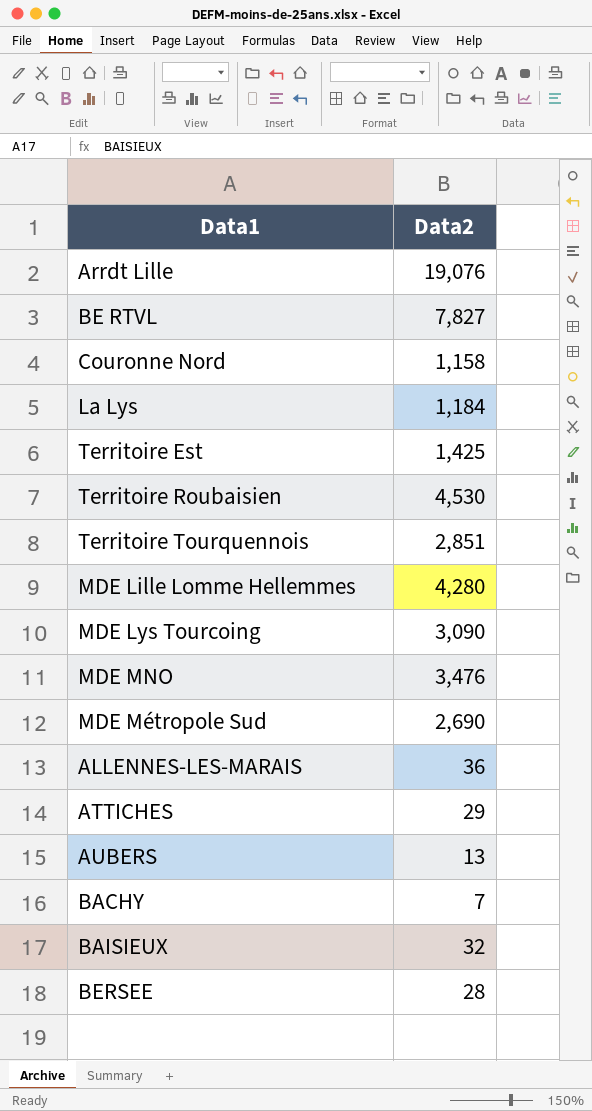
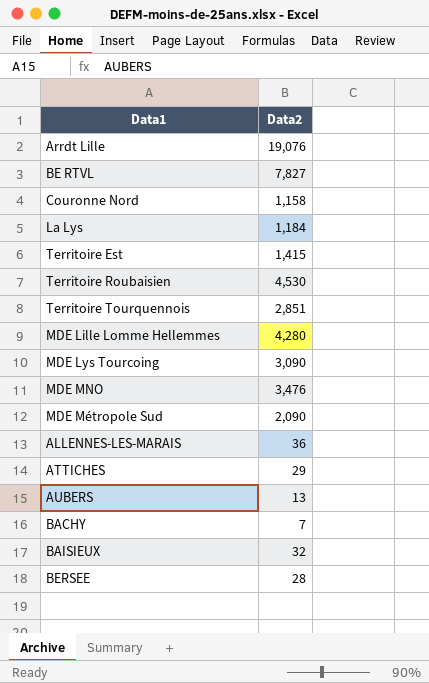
Territoire Est | Data2: 1,425 -> 1,415
MDE Métropole Sud | Data2: 2,690 -> 2,090

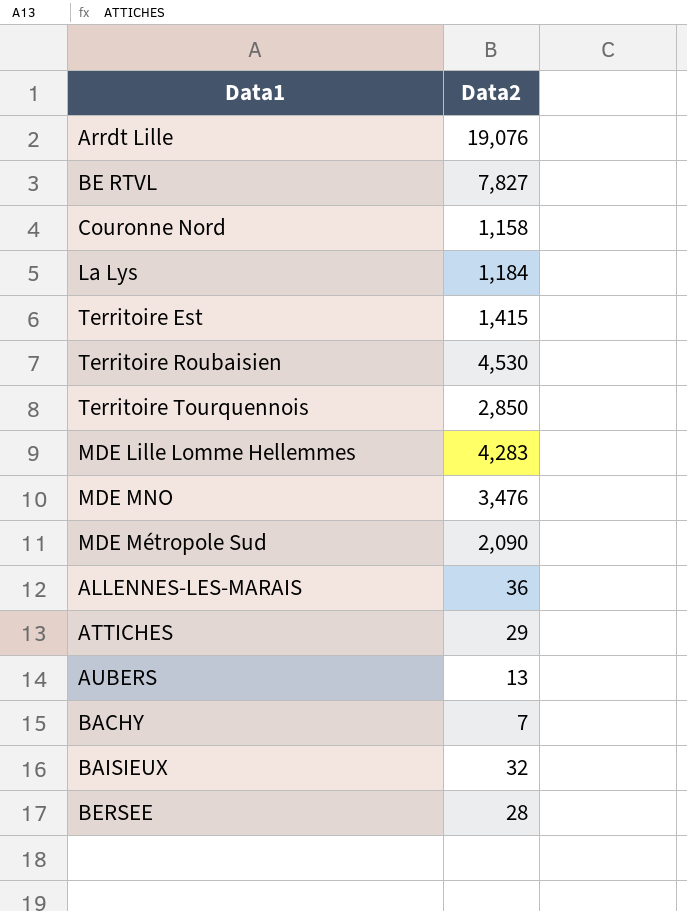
row MDE Lys Tourcoing: 3,090 -> none
Territoire Tourquennois | Data2: 2,851 -> 2,850
MDE Lille Lomme Hellemmes | Data2: 4,280 -> 4,283

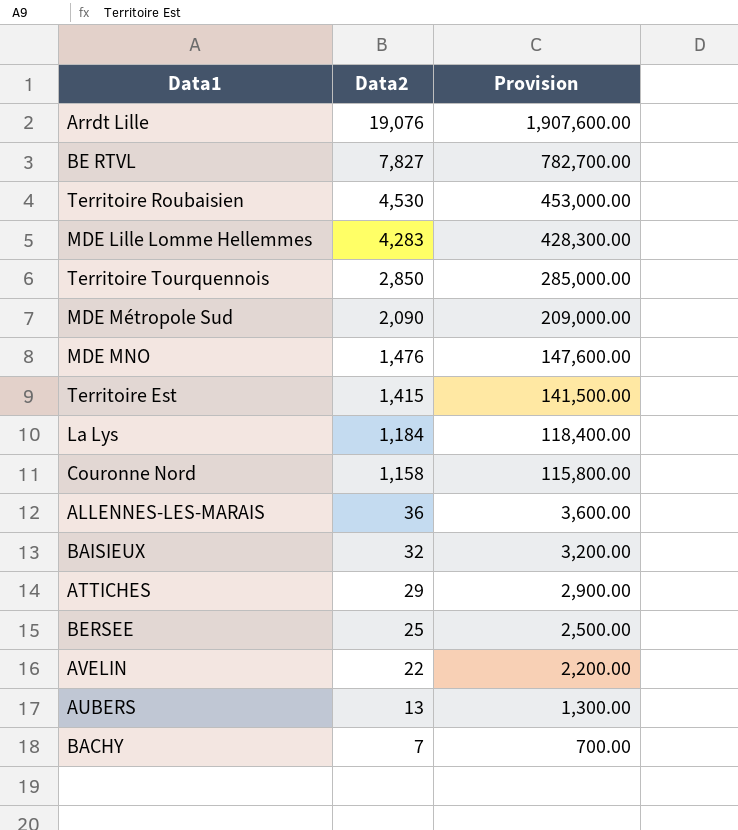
row order: none -> Data2 descending
column Provision | formula: none -> [Data2] * 100
MDE MNO | Data2: 3,476 -> 1,476
BERSEE | Data2: 28 -> 25
row AVELIN: none -> 22 | 2,200.00

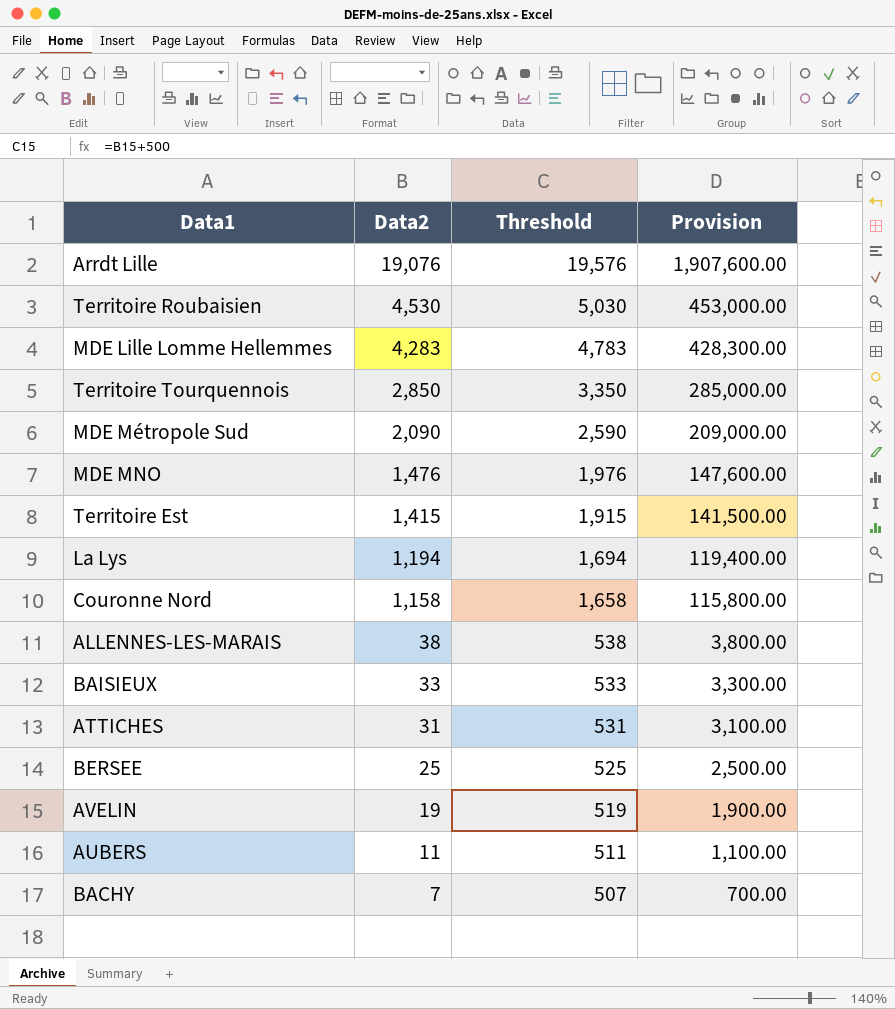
column Threshold | formula: none -> [Data2] + 500
row BE RTVL: 7,827 | 782,700.00 -> none
La Lys | Data2: 1,184 -> 1,194
La Lys | Provision: 118,400.00 -> 119,400.00
ALLENNES-LES-MARAIS | Data2: 36 -> 38
ALLENNES-LES-MARAIS | Provision: 3,600.00 -> 3,800.00
BAISIEUX | Data2: 32 -> 33
BAISIEUX | Provision: 3,200.00 -> 3,300.00
ATTICHES | Data2: 29 -> 31
ATTICHES | Provision: 2,900.00 -> 3,100.00
AVELIN | Data2: 22 -> 19
AVELIN | Provision: 2,200.00 -> 1,900.00
AUBERS | Data2: 13 -> 11
AUBERS | Provision: 1,300.00 -> 1,100.00

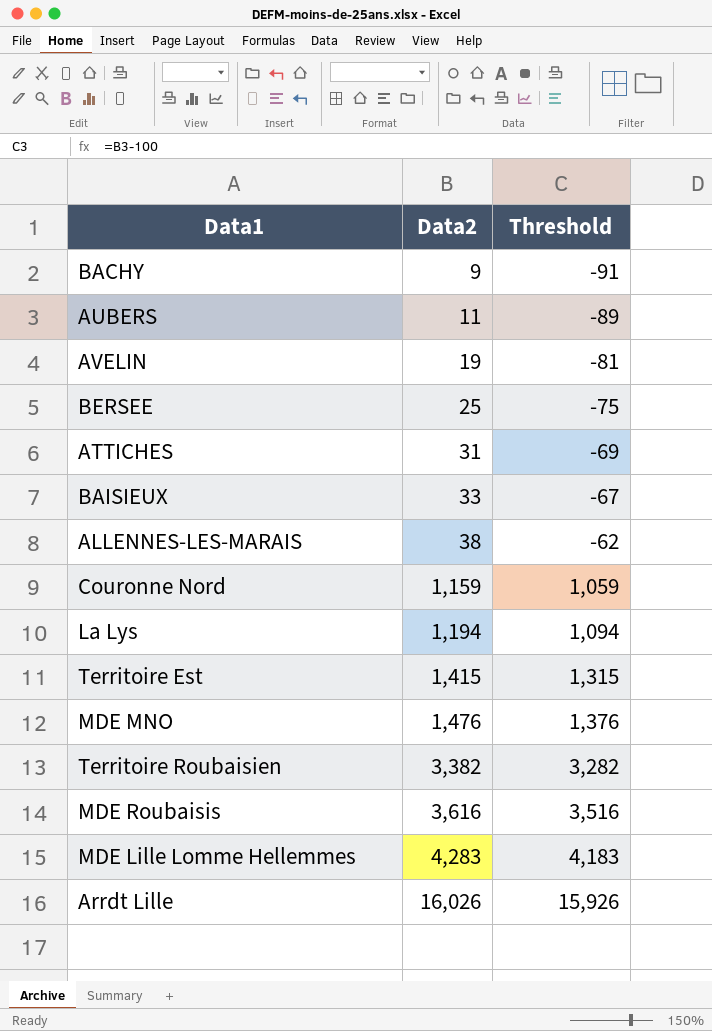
row order: Data2 descending -> Data2 ascending
column Provision | formula: [Data2] * 100 -> none
column Threshold | formula: [Data2] + 500 -> [Data2] - 100
row Territoire Tourquennois: 2,850 | 3,350 | 285,000.00 -> none
row MDE Métropole Sud: 2,090 | 2,590 | 209,000.00 -> none
BACHY | Data2: 7 -> 9
Couronne Nord | Data2: 1,158 -> 1,159
Territoire Roubaisien | Data2: 4,530 -> 3,382
row MDE Roubaisis: none -> 3,616 | 3,516
Arrdt Lille | Data2: 19,076 -> 16,026

